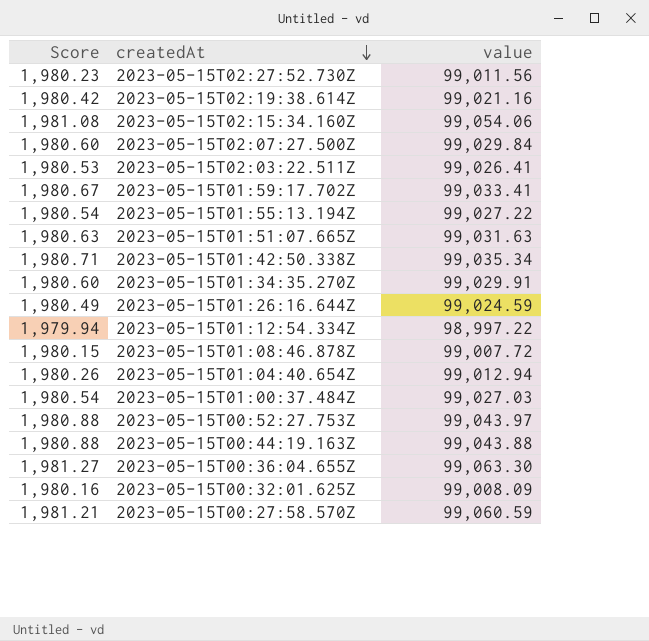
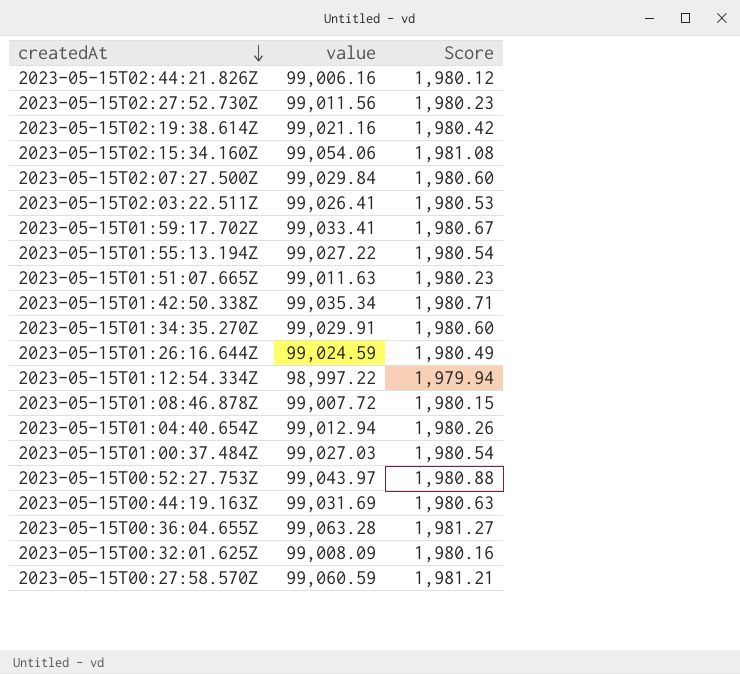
column Score | position: 1 -> 3
row 2023-05-15T02:44:21.826Z: none -> 99,006.16 | 1,980.12
2023-05-15T01:51:07.665Z | value: 99,031.63 -> 99,011.63
2023-05-15T01:51:07.665Z | Score: 1,980.63 -> 1,980.23
2023-05-15T00:44:19.163Z | value: 99,043.88 -> 99,031.69
2023-05-15T00:44:19.163Z | Score: 1,980.88 -> 1,980.63
2023-05-15T00:36:04.655Z | value: 99,063.30 -> 99,063.28

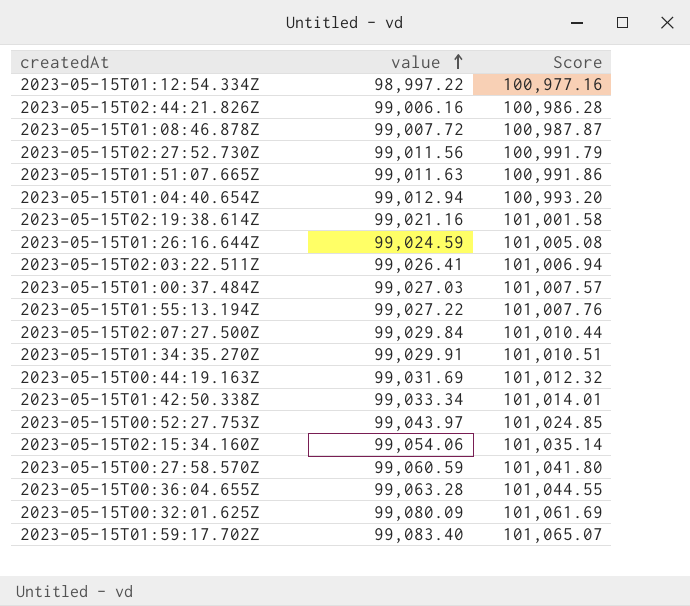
row order: createdAt descending -> value ascending
column Score | formula: [value] * 0.02 -> [value] * 1.02
2023-05-15T01:42:50.338Z | value: 99,035.34 -> 99,033.34
2023-05-15T00:32:01.625Z | value: 99,008.09 -> 99,080.09
2023-05-15T01:59:17.702Z | value: 99,033.41 -> 99,083.40

